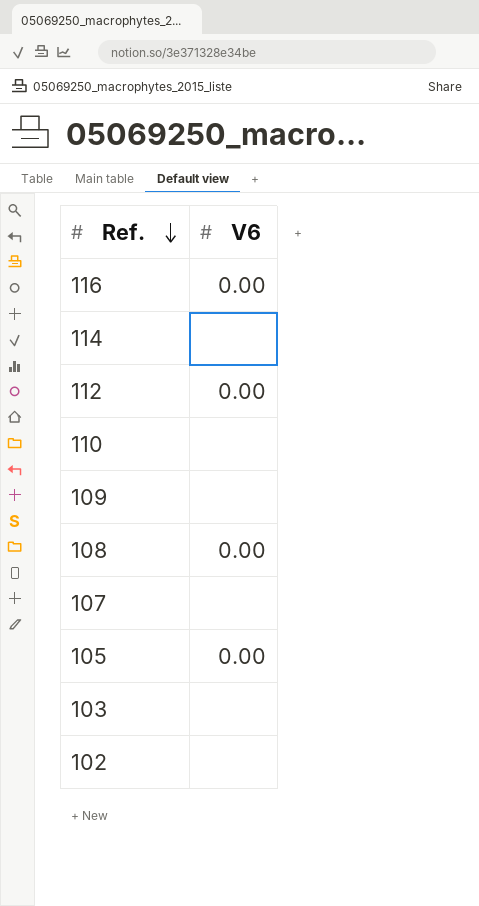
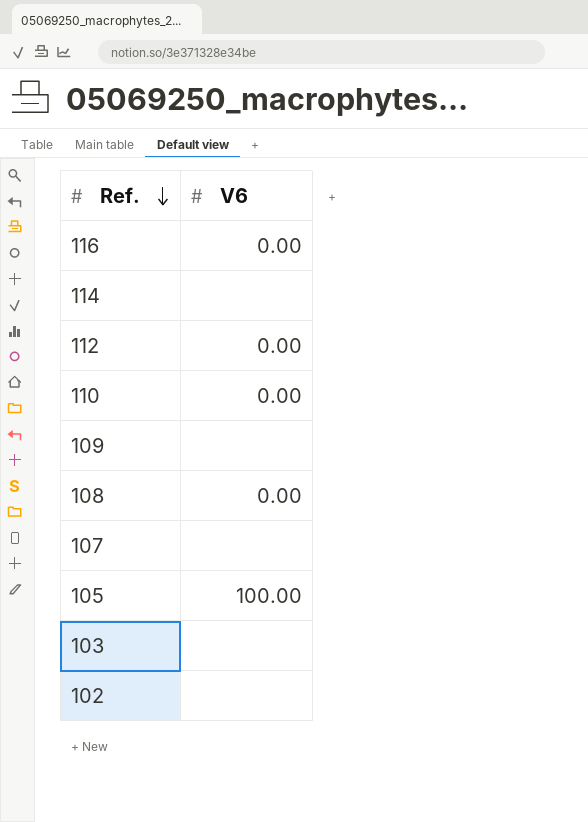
110 | V6: none -> 0.00
105 | V6: 0.00 -> 100.00

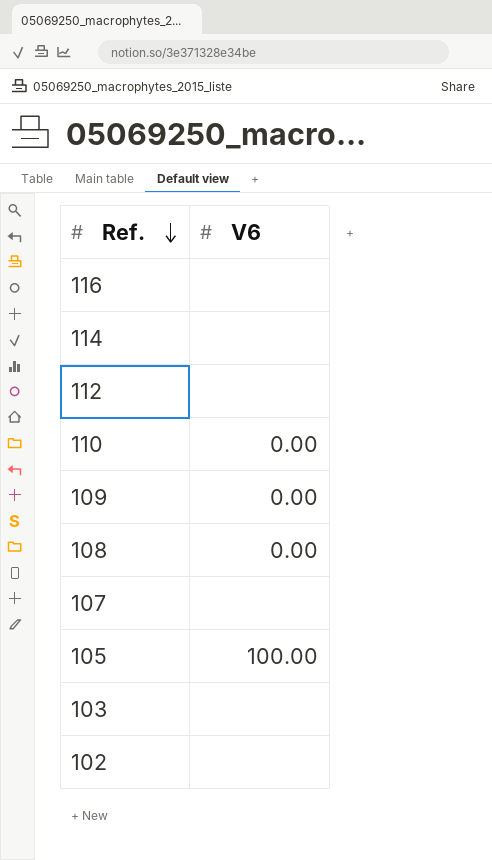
116 | V6: 0.00 -> none
112 | V6: 0.00 -> none
109 | V6: none -> 0.00

